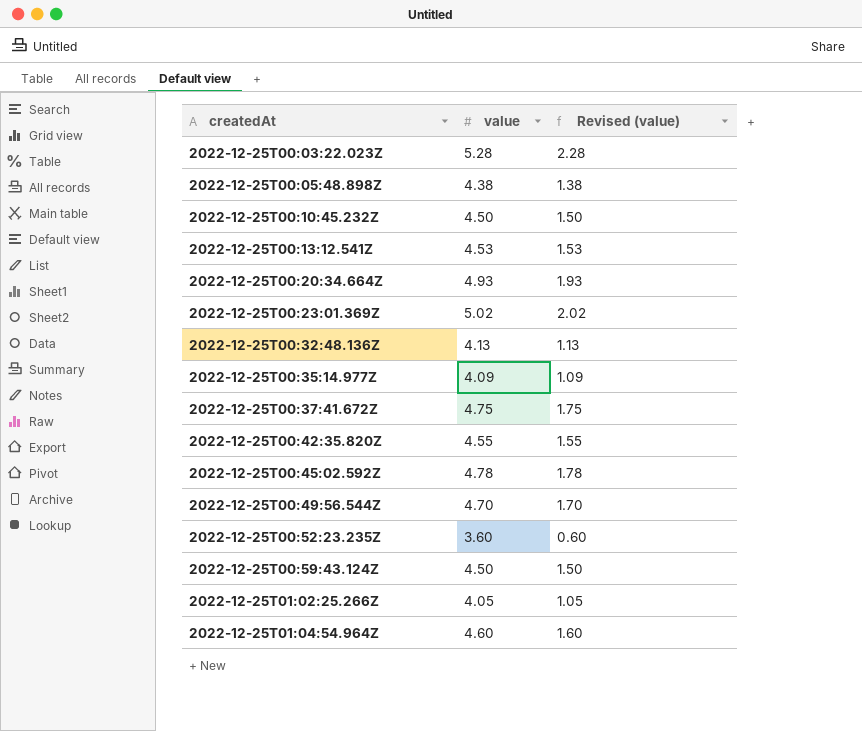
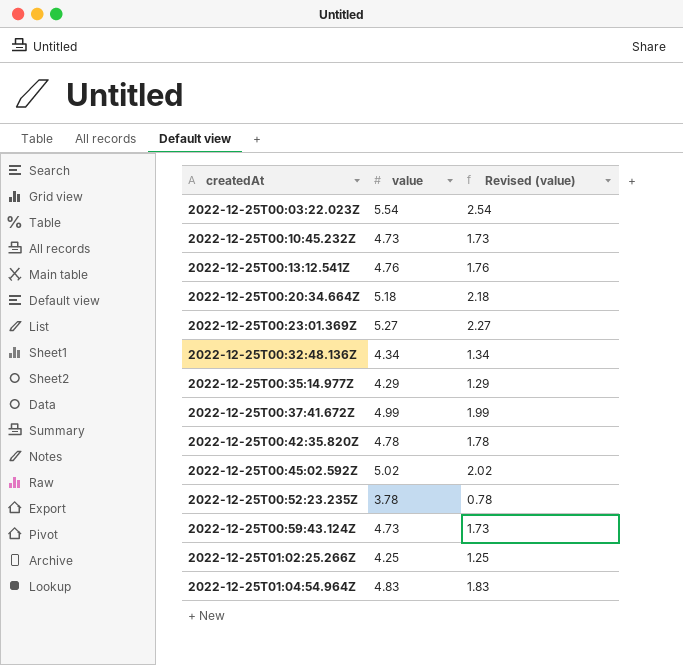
row 2022-12-25T00:05:48.898Z: 4.38 | 1.38 -> none
row 2022-12-25T00:49:56.544Z: 4.70 | 1.70 -> none
2022-12-25T00:03:22.023Z | value: 5.28 -> 5.54
2022-12-25T00:03:22.023Z | Revised (value): 2.28 -> 2.54
2022-12-25T00:10:45.232Z | value: 4.50 -> 4.73
2022-12-25T00:10:45.232Z | Revised (value): 1.50 -> 1.73
2022-12-25T00:13:12.541Z | value: 4.53 -> 4.76
2022-12-25T00:13:12.541Z | Revised (value): 1.53 -> 1.76
2022-12-25T00:20:34.664Z | value: 4.93 -> 5.18
2022-12-25T00:20:34.664Z | Revised (value): 1.93 -> 2.18
2022-12-25T00:23:01.369Z | value: 5.02 -> 5.27
2022-12-25T00:23:01.369Z | Revised (value): 2.02 -> 2.27
2022-12-25T00:32:48.136Z | value: 4.13 -> 4.34
2022-12-25T00:32:48.136Z | Revised (value): 1.13 -> 1.34
2022-12-25T00:35:14.977Z | value: 4.09 -> 4.29
2022-12-25T00:35:14.977Z | Revised (value): 1.09 -> 1.29
2022-12-25T00:37:41.672Z | value: 4.75 -> 4.99
2022-12-25T00:37:41.672Z | Revised (value): 1.75 -> 1.99
2022-12-25T00:42:35.820Z | value: 4.55 -> 4.78
2022-12-25T00:42:35.820Z | Revised (value): 1.55 -> 1.78
2022-12-25T00:45:02.592Z | value: 4.78 -> 5.02
2022-12-25T00:45:02.592Z | Revised (value): 1.78 -> 2.02
2022-12-25T00:52:23.235Z | value: 3.60 -> 3.78
2022-12-25T00:52:23.235Z | Revised (value): 0.60 -> 0.78
2022-12-25T00:59:43.124Z | value: 4.50 -> 4.73
2022-12-25T00:59:43.124Z | Revised (value): 1.50 -> 1.73
2022-12-25T01:02:25.266Z | value: 4.05 -> 4.25
2022-12-25T01:02:25.266Z | Revised (value): 1.05 -> 1.25
2022-12-25T01:04:54.964Z | value: 4.60 -> 4.83
2022-12-25T01:04:54.964Z | Revised (value): 1.60 -> 1.83

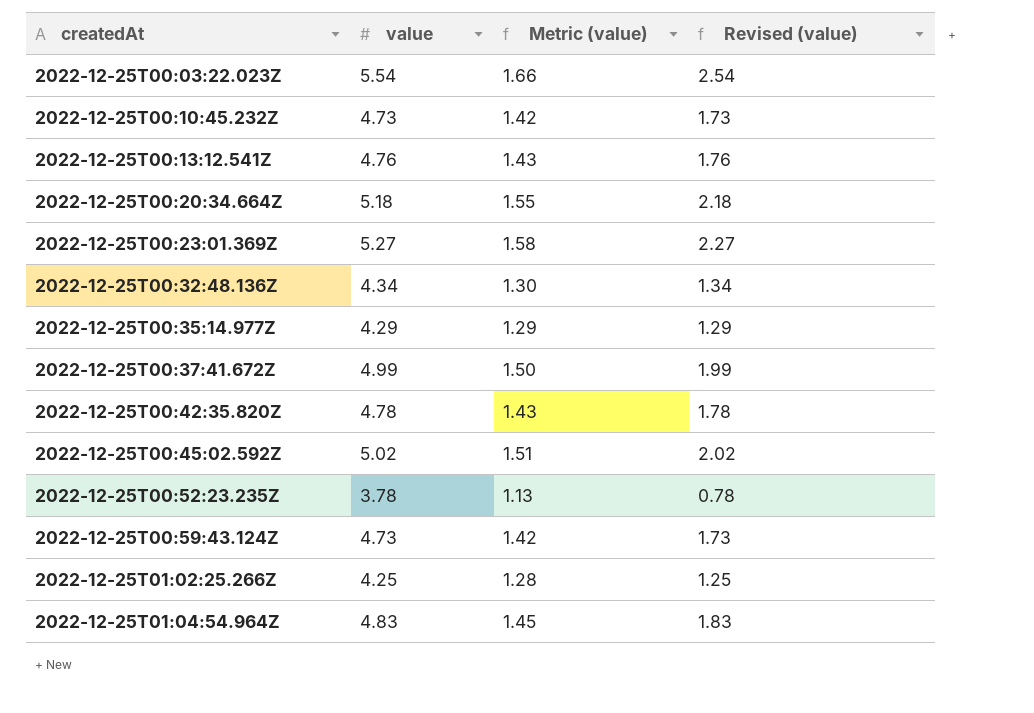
column Metric (value) | formula: none -> [value] * 0.3

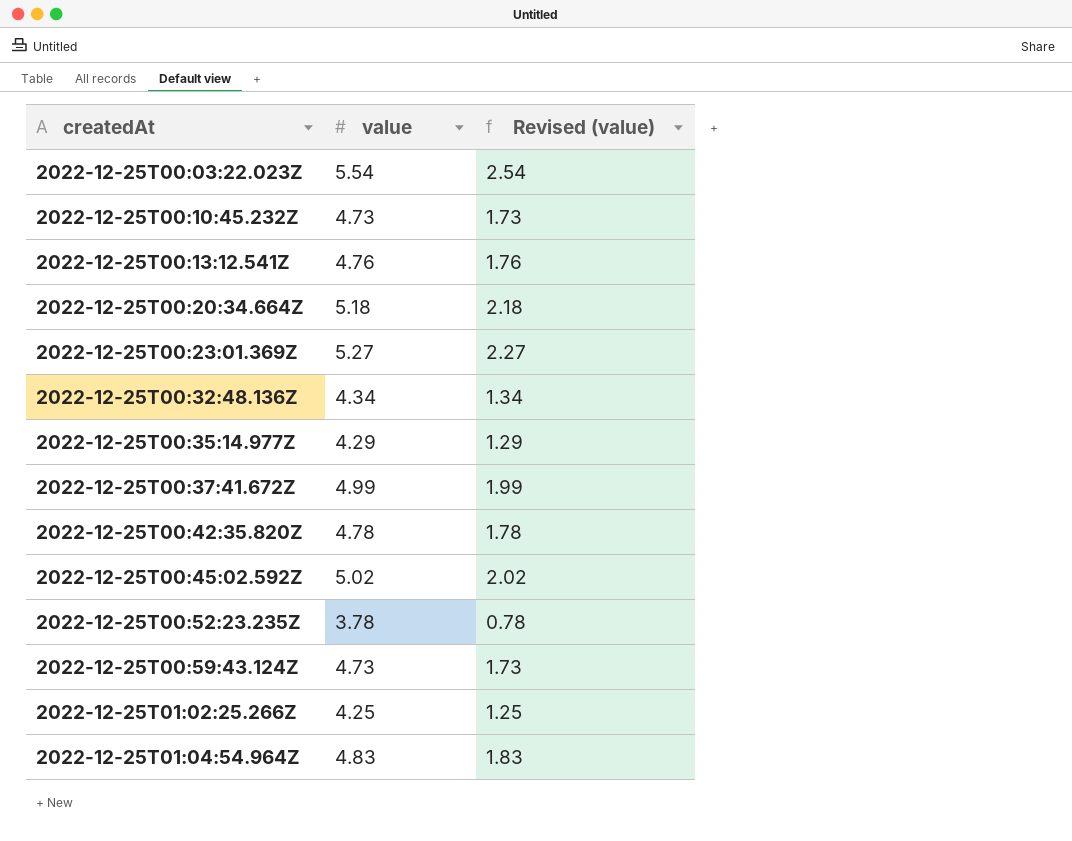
column Metric (value) | formula: [value] * 0.3 -> none

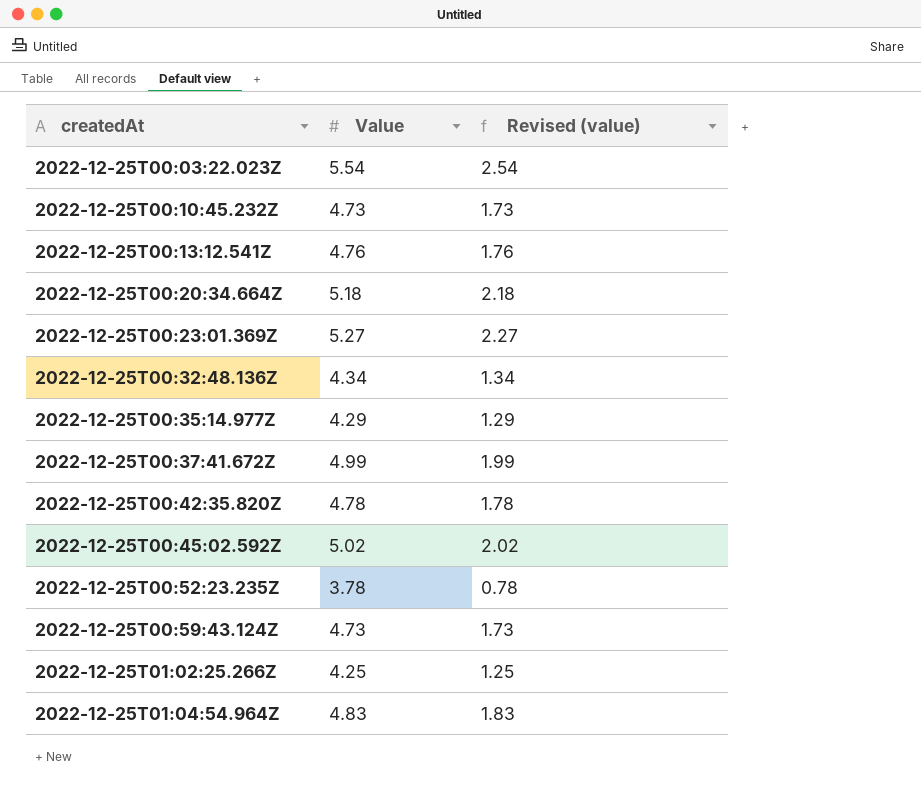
column name: value -> Value

